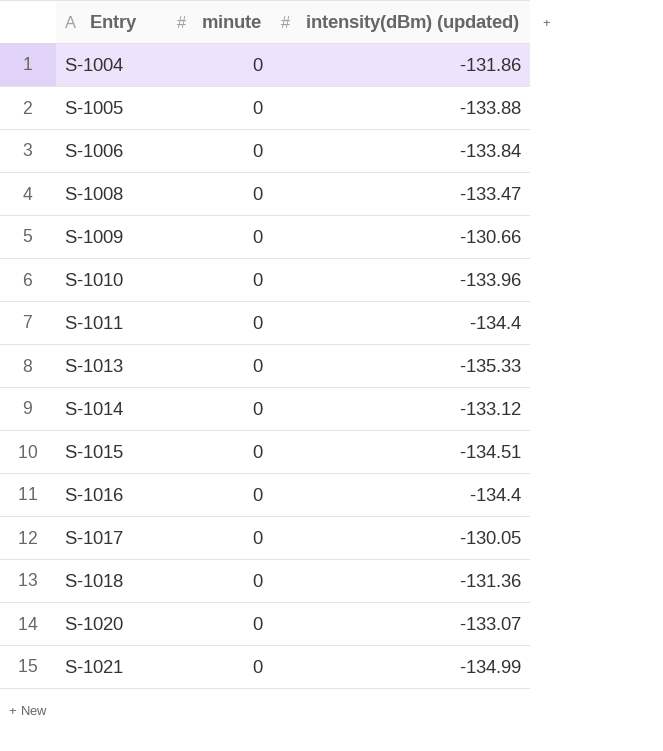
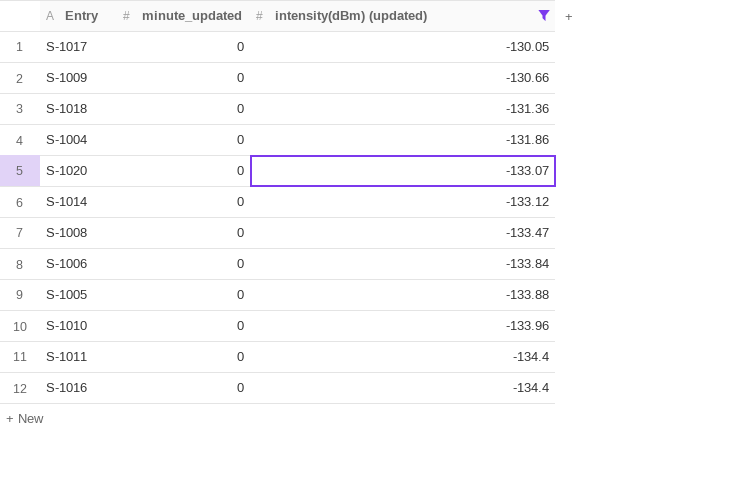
filter: none -> intensity(dBm) (updated) >= -134.4
row order: Entry ascending -> intensity(dBm) (updated) descending
column name: minute -> minute_updated

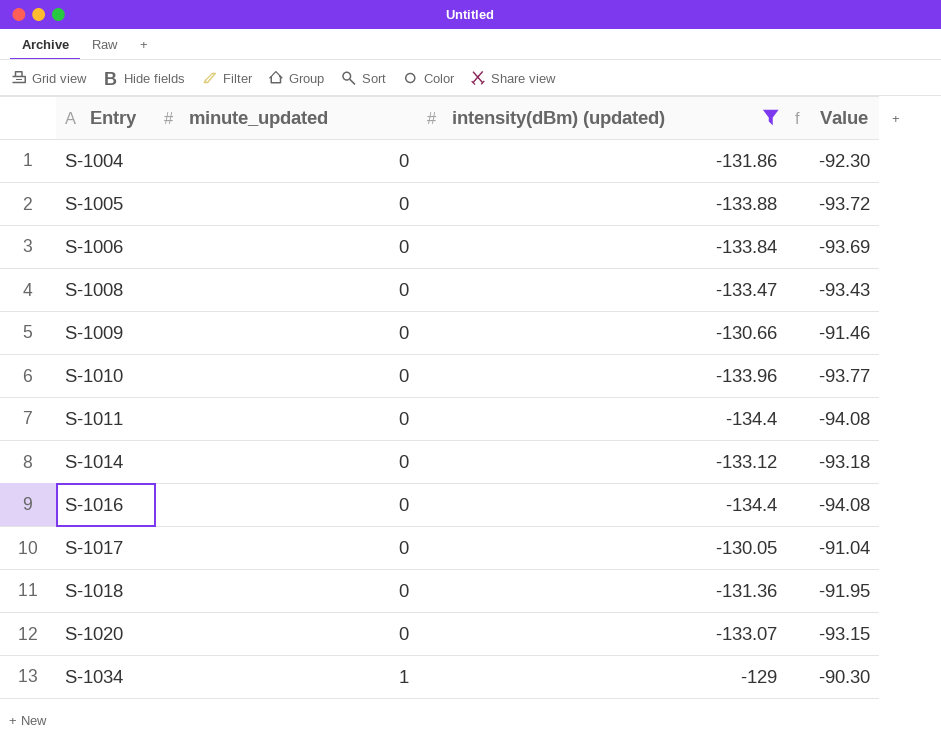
row order: intensity(dBm) (updated) descending -> Entry ascending
column Value | formula: none -> [intensity(dBm) (updated)] * 0.7
row S-1034: none -> 1 | -129 | -90.30

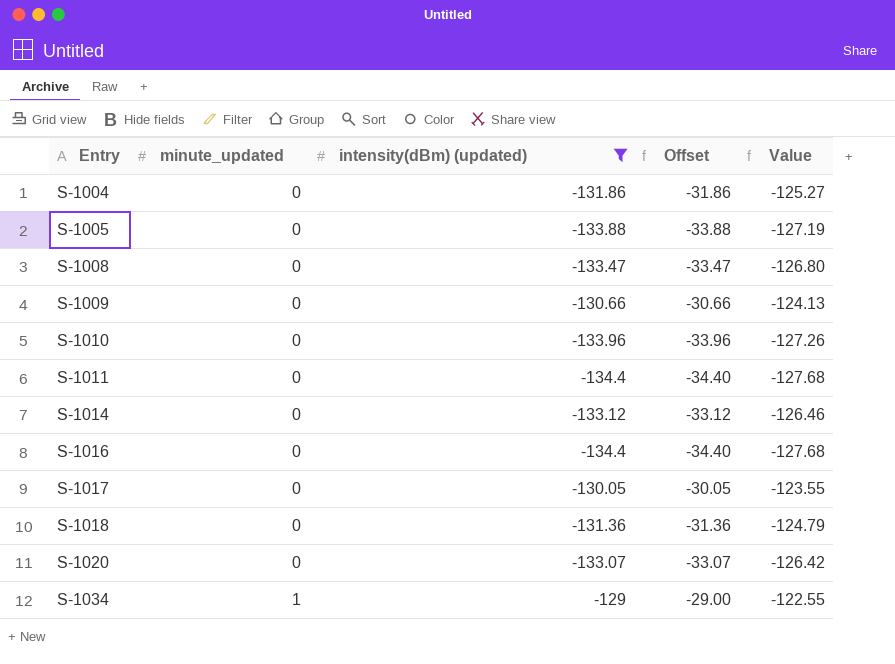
column Offset | formula: none -> [intensity(dBm) (updated)] + 100
column Value | formula: [intensity(dBm) (updated)] * 0.7 -> [intensity(dBm) (updated)] * 0.95
row S-1006: 0 | -133.84 | -93.69 -> none

